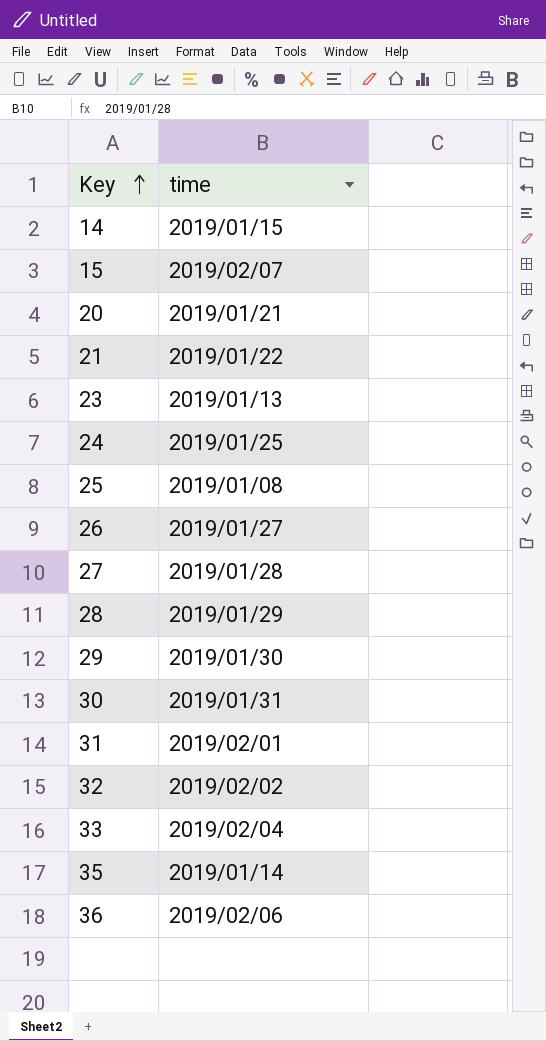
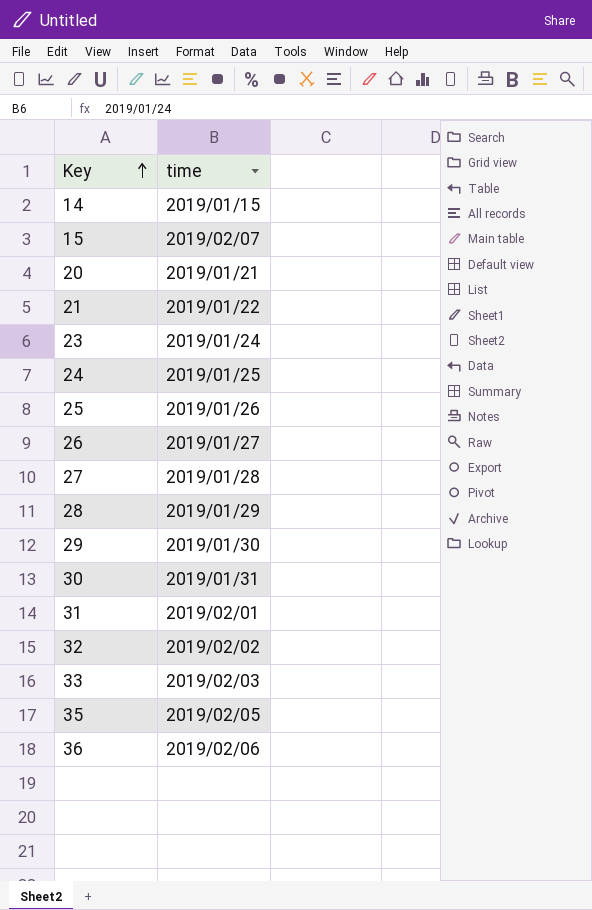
23 | time: 2019/01/13 -> 2019/01/24
25 | time: 2019/01/08 -> 2019/01/26
33 | time: 2019/02/04 -> 2019/02/03
35 | time: 2019/01/14 -> 2019/02/05

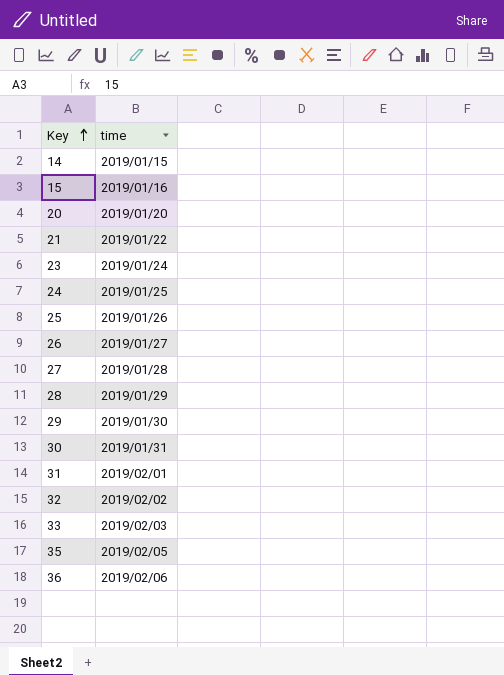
15 | time: 2019/02/07 -> 2019/01/16
20 | time: 2019/01/21 -> 2019/01/20

